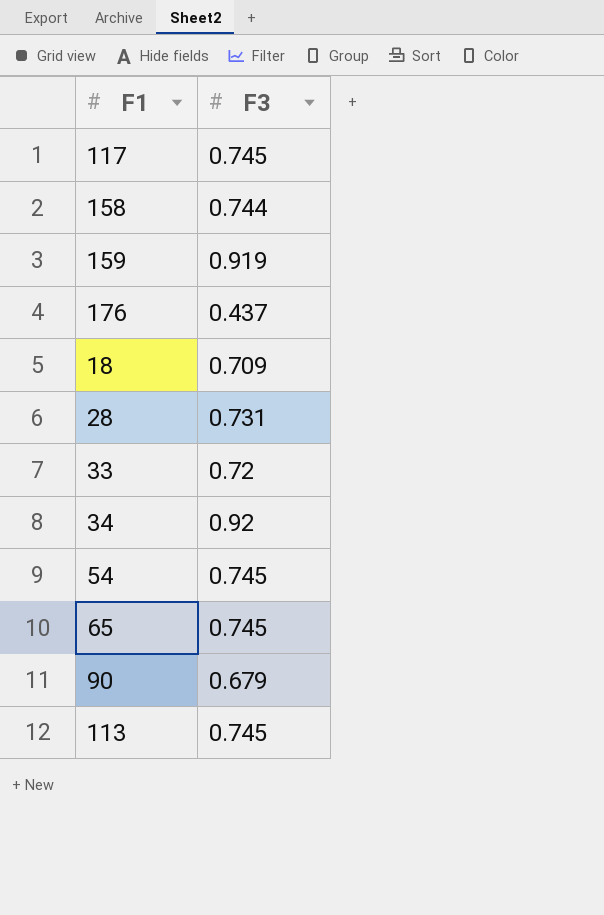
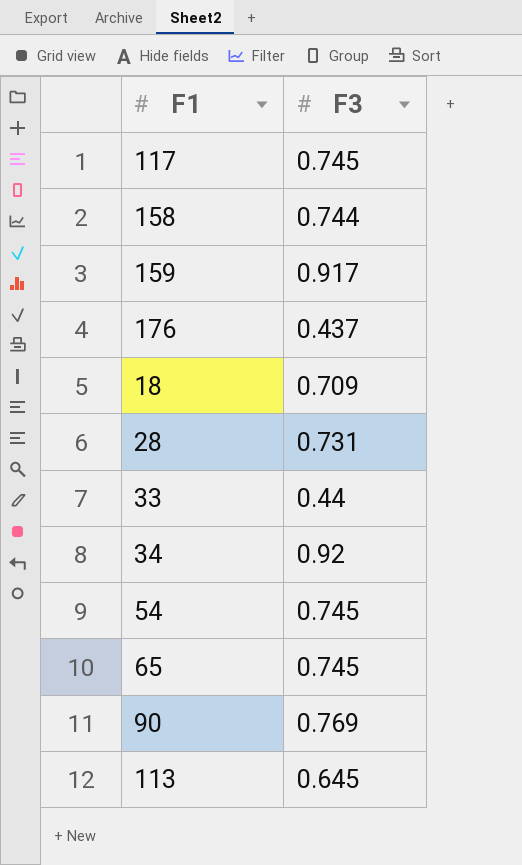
159 | F3: 0.919 -> 0.917
33 | F3: 0.72 -> 0.44
90 | F3: 0.679 -> 0.769
113 | F3: 0.745 -> 0.645

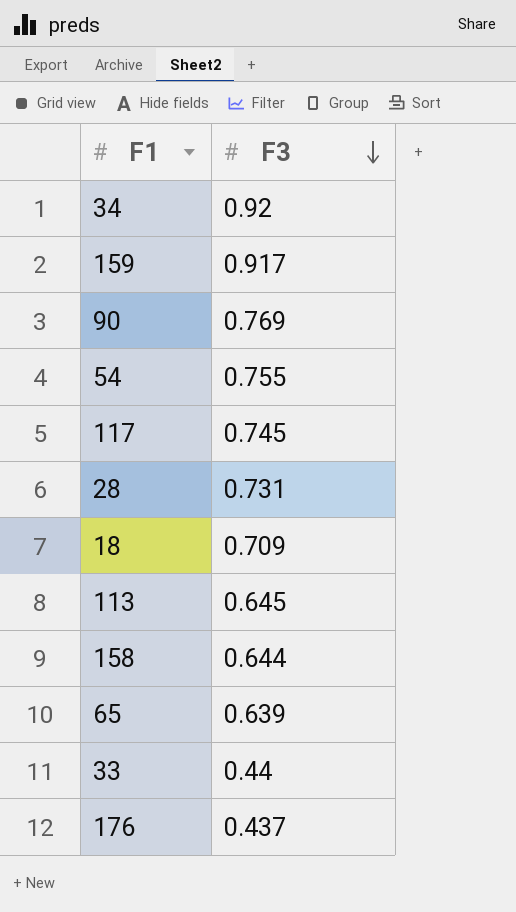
row order: none -> F3 descending
54 | F3: 0.745 -> 0.755
158 | F3: 0.744 -> 0.644
65 | F3: 0.745 -> 0.639

